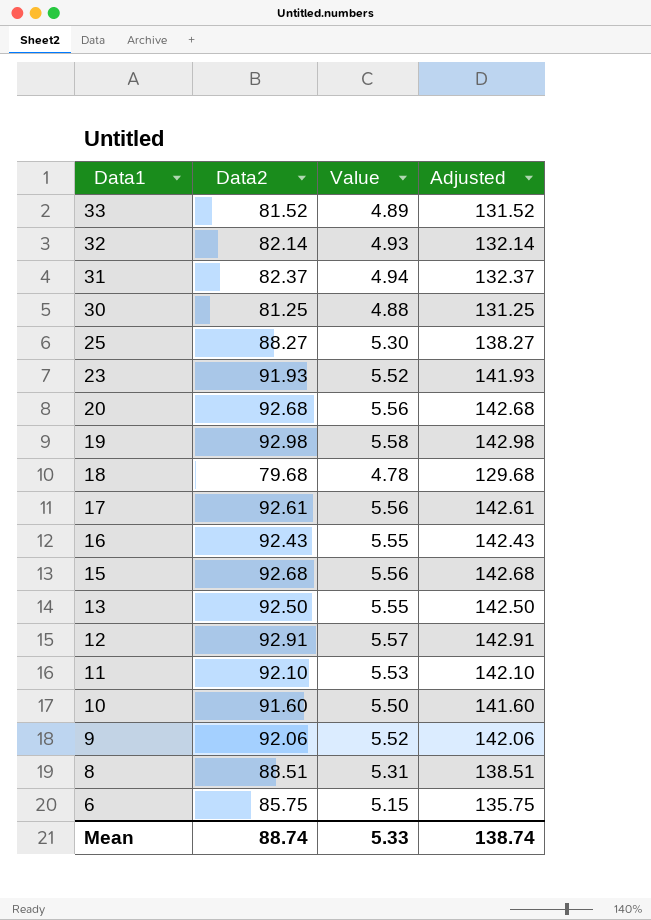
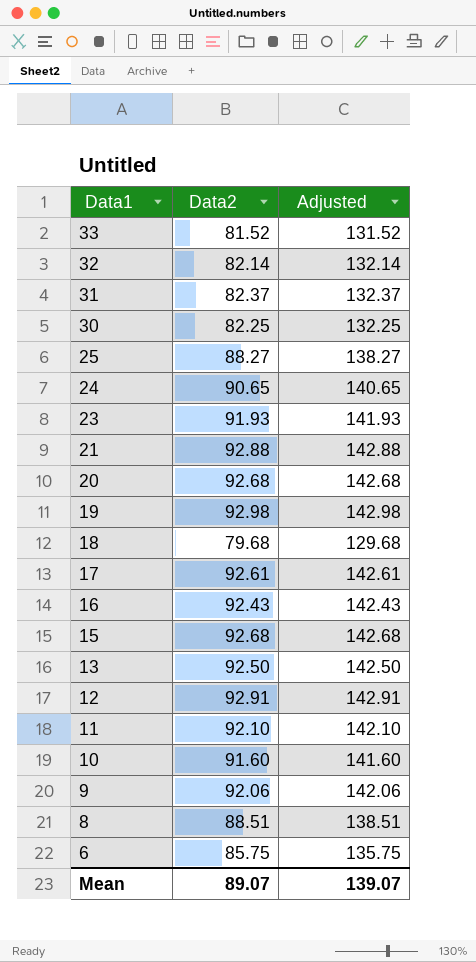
column Value | formula: [Data2] * 0.06 -> none
30 | Data2: 81.25 -> 82.25
30 | Adjusted: 131.25 -> 132.25
row 24: none -> 90.65 | 140.65
row 21: none -> 92.88 | 142.88
Mean | Data2: 88.74 -> 89.07
Mean | Adjusted: 138.74 -> 139.07

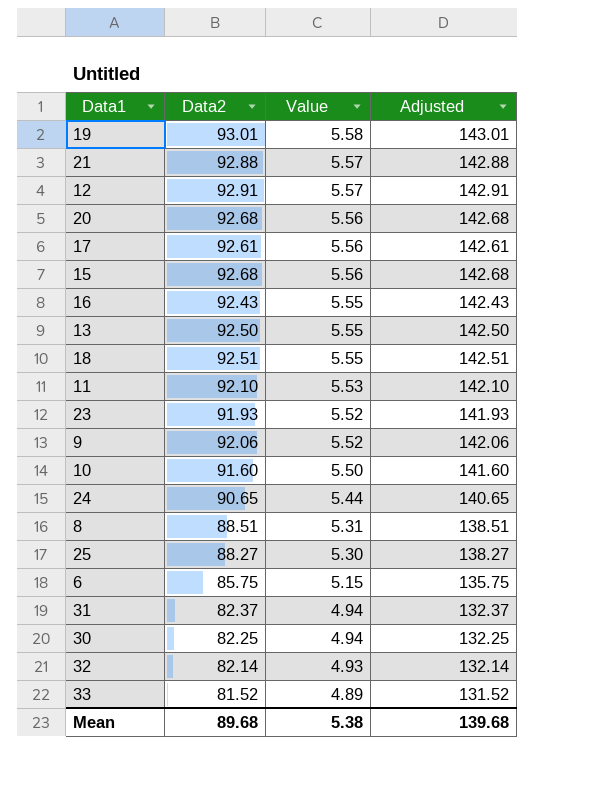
row order: Data1 descending -> Value descending
column Value | formula: none -> [Data2] * 0.06
19 | Data2: 92.98 -> 93.01
19 | Adjusted: 142.98 -> 143.01
18 | Data2: 79.68 -> 92.51
18 | Adjusted: 129.68 -> 142.51
Mean | Data2: 89.07 -> 89.68
Mean | Adjusted: 139.07 -> 139.68

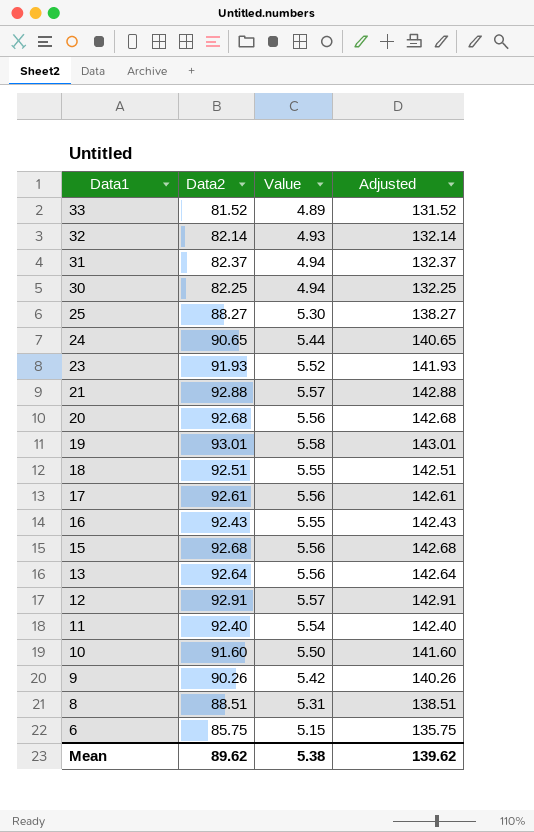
row order: Value descending -> Data1 descending
13 | Data2: 92.50 -> 92.64
13 | Value: 5.55 -> 5.56
13 | Adjusted: 142.50 -> 142.64
11 | Data2: 92.10 -> 92.40
11 | Value: 5.53 -> 5.54
11 | Adjusted: 142.10 -> 142.40
9 | Data2: 92.06 -> 90.26
9 | Value: 5.52 -> 5.42
9 | Adjusted: 142.06 -> 140.26
Mean | Data2: 89.68 -> 89.62
Mean | Adjusted: 139.68 -> 139.62

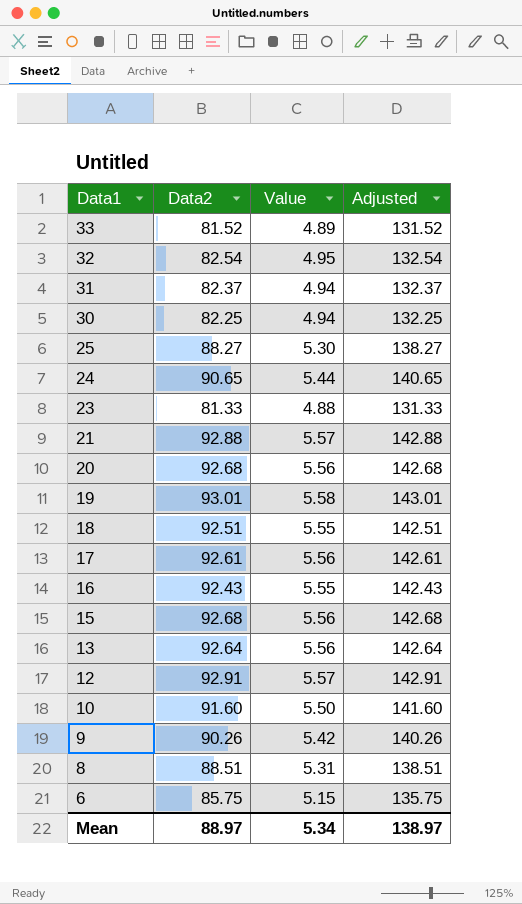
row 11: 92.40 | 5.54 | 142.40 -> none
32 | Data2: 82.14 -> 82.54
32 | Value: 4.93 -> 4.95
32 | Adjusted: 132.14 -> 132.54
23 | Data2: 91.93 -> 81.33
23 | Value: 5.52 -> 4.88
23 | Adjusted: 141.93 -> 131.33
Mean | Data2: 89.62 -> 88.97
Mean | Value: 5.38 -> 5.34
Mean | Adjusted: 139.62 -> 138.97

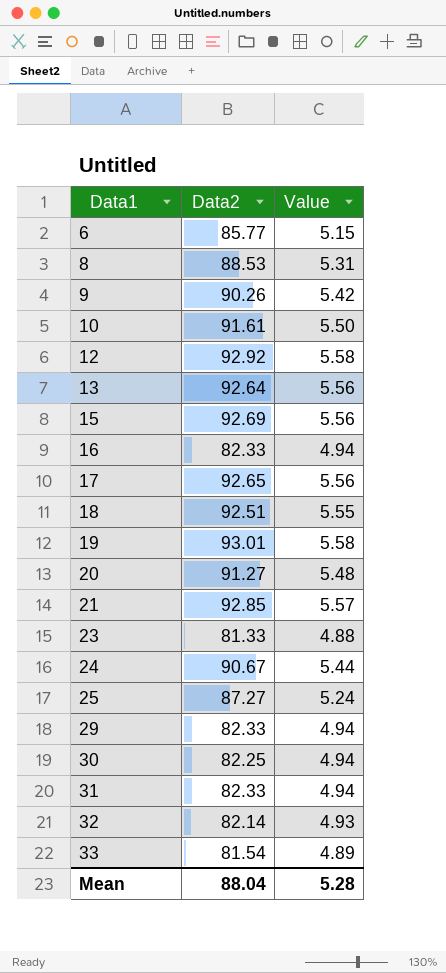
row order: Data1 descending -> Data1 ascending
column Adjusted | formula: [Data2] + 50 -> none
6 | Data2: 85.75 -> 85.77
8 | Data2: 88.51 -> 88.53
10 | Data2: 91.60 -> 91.61
12 | Data2: 92.91 -> 92.92
12 | Value: 5.57 -> 5.58
15 | Data2: 92.68 -> 92.69
16 | Data2: 92.43 -> 82.33
16 | Value: 5.55 -> 4.94
17 | Data2: 92.61 -> 92.65
20 | Data2: 92.68 -> 91.27
20 | Value: 5.56 -> 5.48
21 | Data2: 92.88 -> 92.85
24 | Data2: 90.65 -> 90.67
25 | Data2: 88.27 -> 87.27
25 | Value: 5.30 -> 5.24
row 29: none -> 82.33 | 4.94
31 | Data2: 82.37 -> 82.33
32 | Data2: 82.54 -> 82.14
32 | Value: 4.95 -> 4.93
33 | Data2: 81.52 -> 81.54
Mean | Data2: 88.97 -> 88.04
Mean | Value: 5.34 -> 5.28

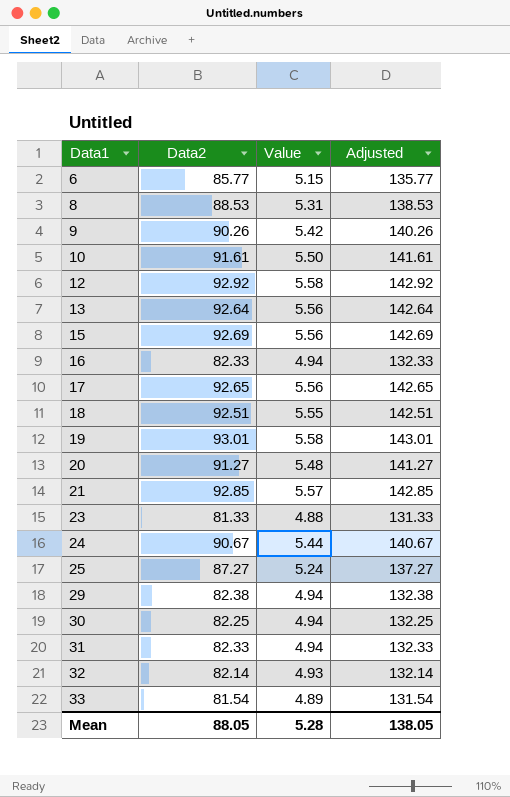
column Adjusted | formula: none -> [Data2] + 50
29 | Data2: 82.33 -> 82.38
Mean | Data2: 88.04 -> 88.05

